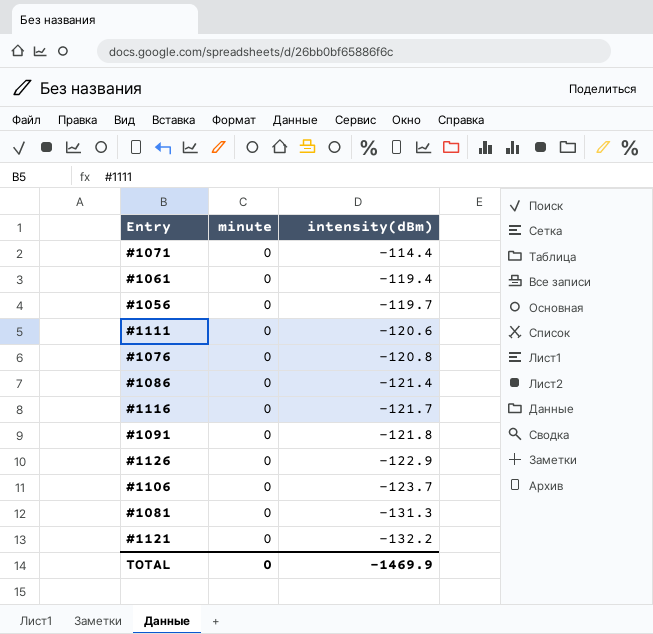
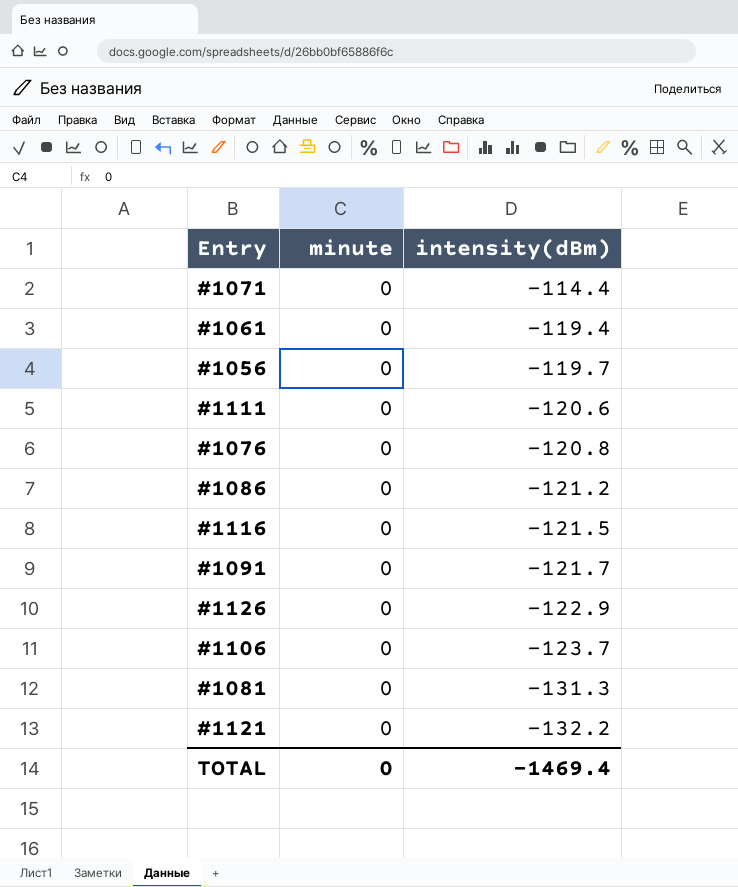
#1086 | intensity(dBm): -121.4 -> -121.2
#1116 | intensity(dBm): -121.7 -> -121.5
#1091 | intensity(dBm): -121.8 -> -121.7
TOTAL | intensity(dBm): -1469.9 -> -1469.4

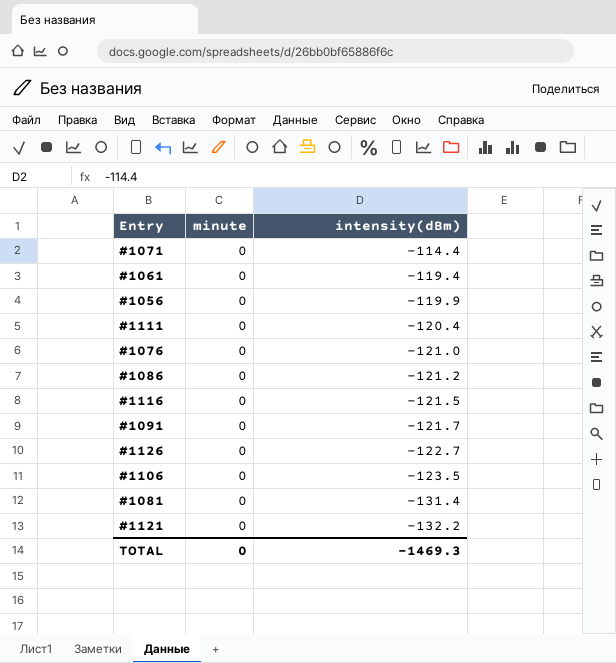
#1056 | intensity(dBm): -119.7 -> -119.9
#1111 | intensity(dBm): -120.6 -> -120.4
#1076 | intensity(dBm): -120.8 -> -121.0
#1126 | intensity(dBm): -122.9 -> -122.7
#1106 | intensity(dBm): -123.7 -> -123.5
#1081 | intensity(dBm): -131.3 -> -131.4
TOTAL | intensity(dBm): -1469.4 -> -1469.3

